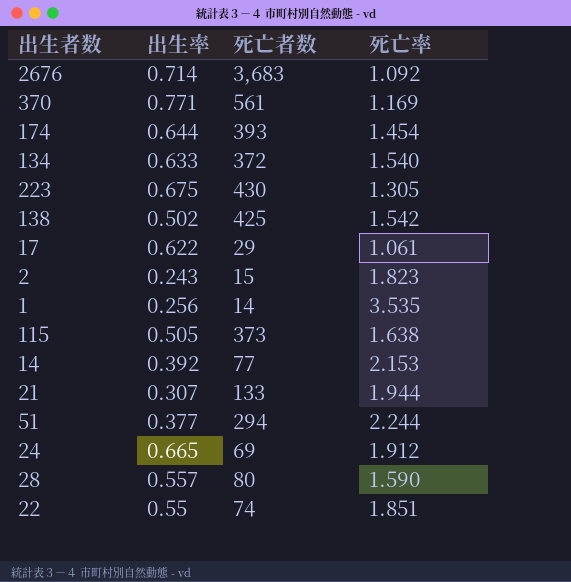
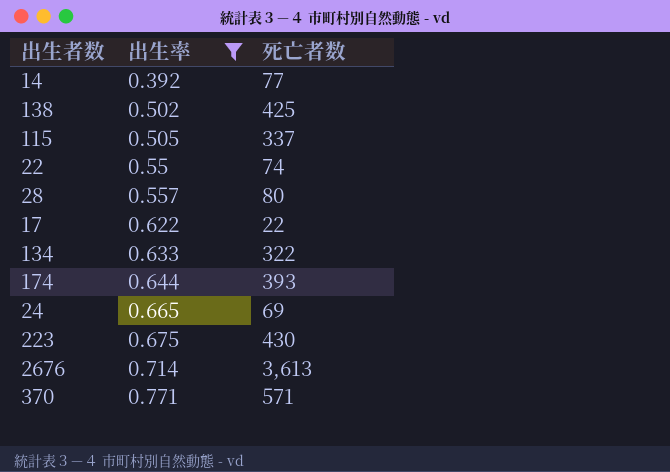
filter: none -> 出生率 >= 0.392
row order: none -> 出生率 ascending
column 死亡率 | position: 4 -> none
115 | 死亡者数: 373 -> 337
17 | 死亡者数: 29 -> 22
134 | 死亡者数: 372 -> 322
2676 | 死亡者数: 3,683 -> 3,613
370 | 死亡者数: 561 -> 571

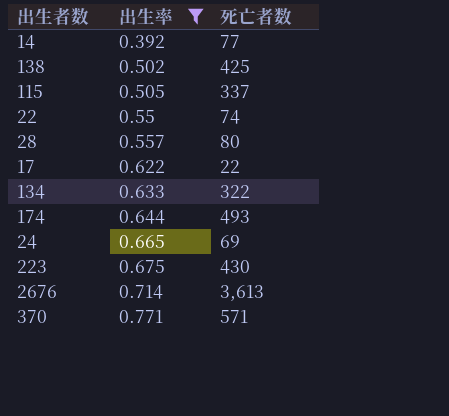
174 | 死亡者数: 393 -> 493

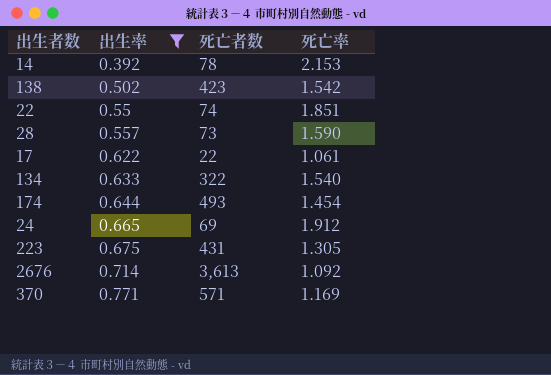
column 死亡率 | position: none -> 4
row 115: 0.505 | 337 -> none
14 | 死亡者数: 77 -> 78
138 | 死亡者数: 425 -> 423
28 | 死亡者数: 80 -> 73
223 | 死亡者数: 430 -> 431

